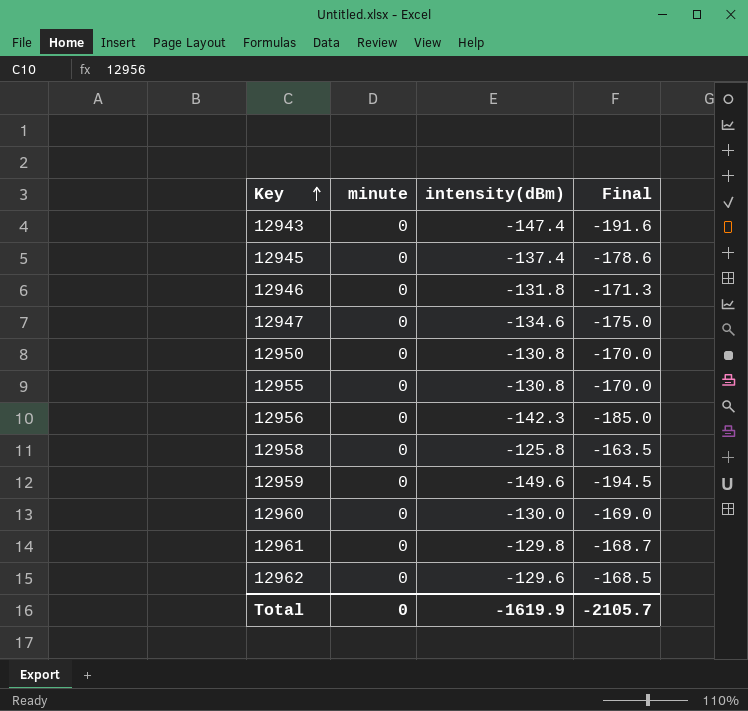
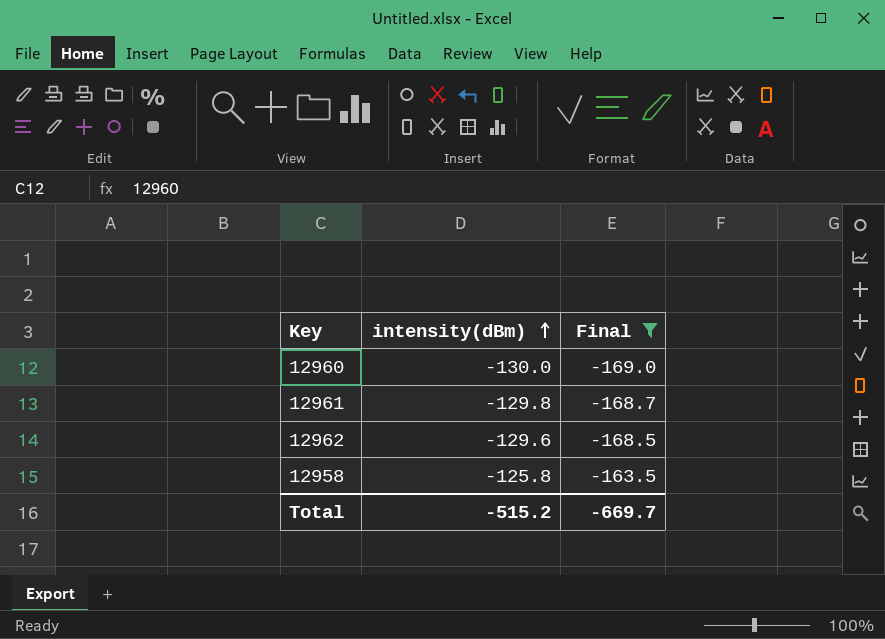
filter: none -> Final >= -169.0
row order: Key ascending -> intensity(dBm) ascending
column minute | position: 2 -> none
Total | intensity(dBm): -1619.9 -> -515.2
Total | Final: -2105.7 -> -669.7

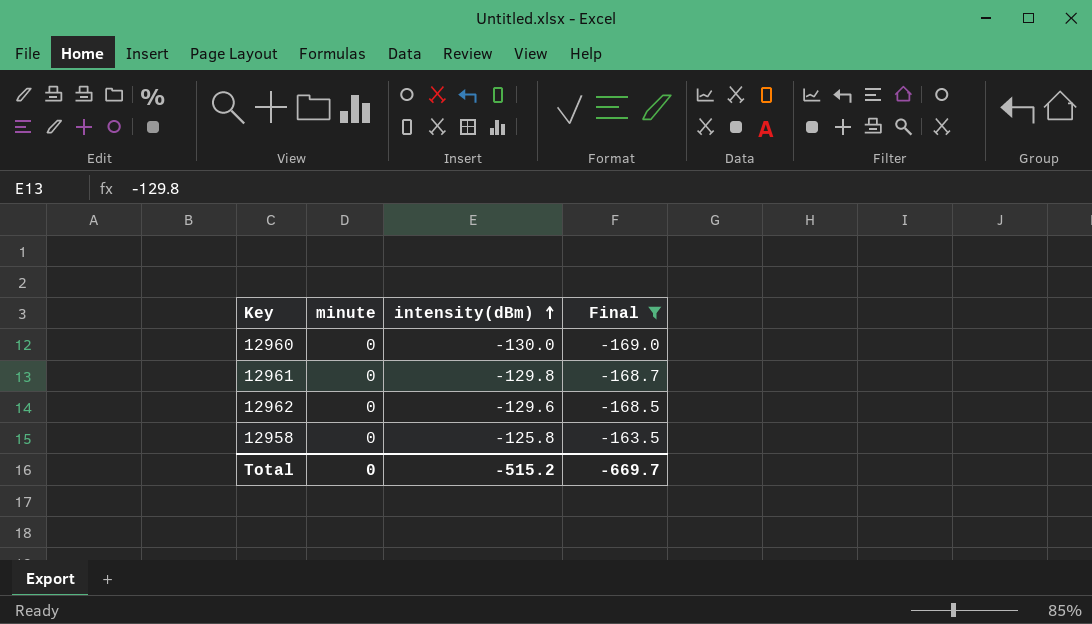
column minute | position: none -> 2

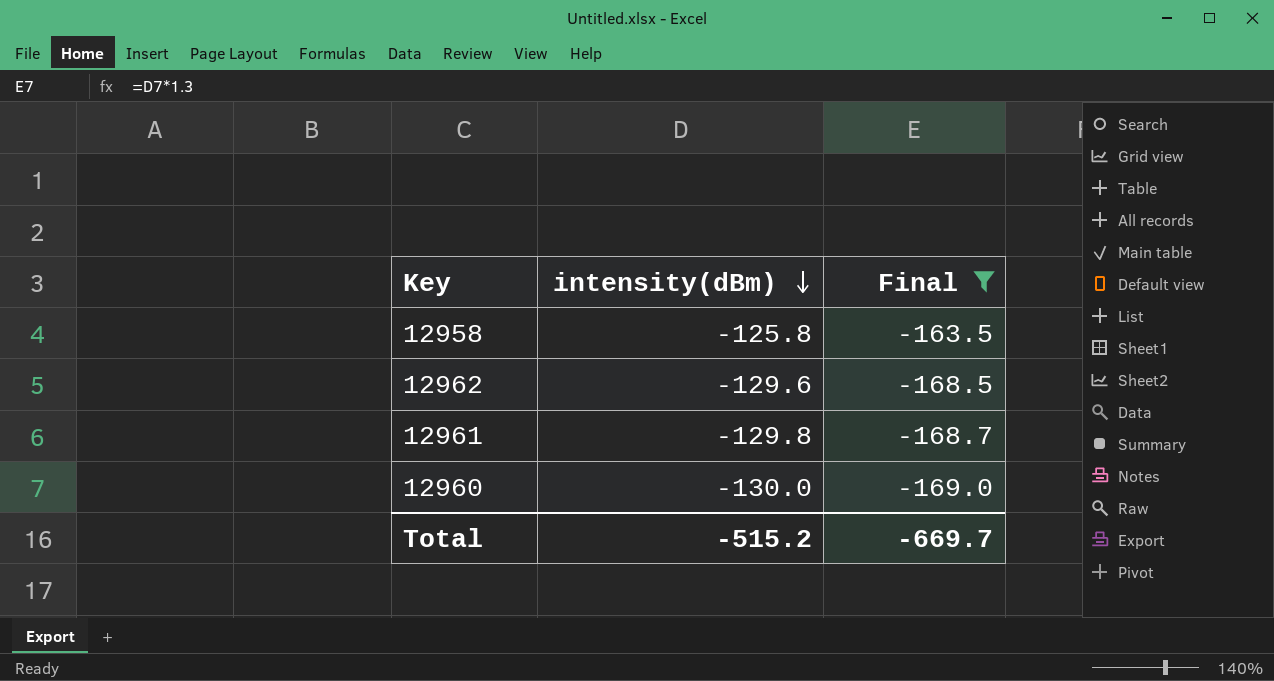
row order: intensity(dBm) ascending -> intensity(dBm) descending
column minute | position: 2 -> none

